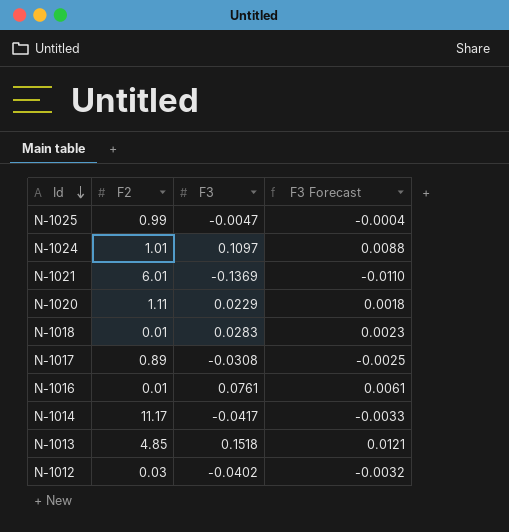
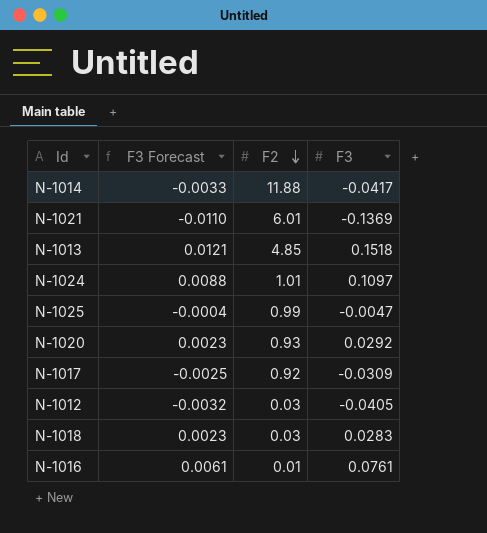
row order: Id descending -> F2 descending
column F3 Forecast | position: 4 -> 2
N-1014 | F2: 11.17 -> 11.88
N-1020 | F3 Forecast: 0.0018 -> 0.0023
N-1020 | F2: 1.11 -> 0.93
N-1020 | F3: 0.0229 -> 0.0292
N-1017 | F2: 0.89 -> 0.92
N-1017 | F3: -0.0308 -> -0.0309
N-1012 | F3: -0.0402 -> -0.0405
N-1018 | F2: 0.01 -> 0.03

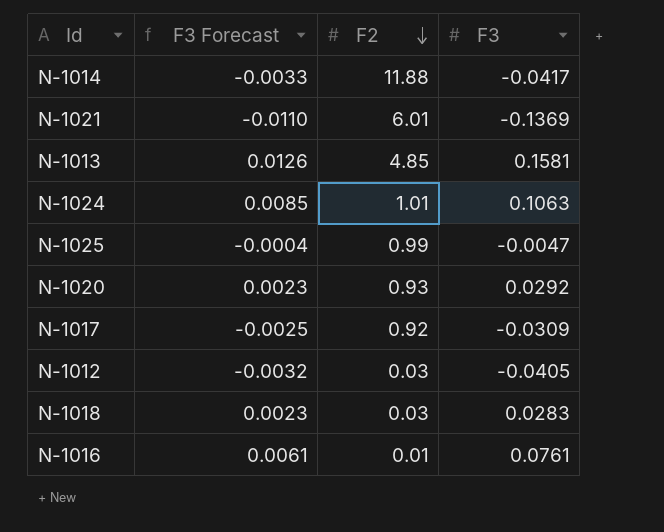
N-1013 | F3 Forecast: 0.0121 -> 0.0126
N-1013 | F3: 0.1518 -> 0.1581
N-1024 | F3 Forecast: 0.0088 -> 0.0085
N-1024 | F3: 0.1097 -> 0.1063

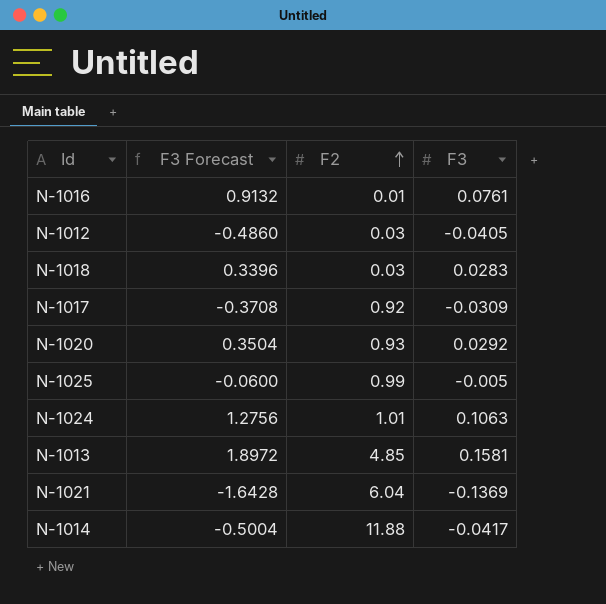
row order: F2 descending -> F2 ascending
column F3 Forecast | formula: [F3] * 0.08 -> [F3] * 12
N-1025 | F3: -0.0047 -> -0.005
N-1021 | F2: 6.01 -> 6.04

